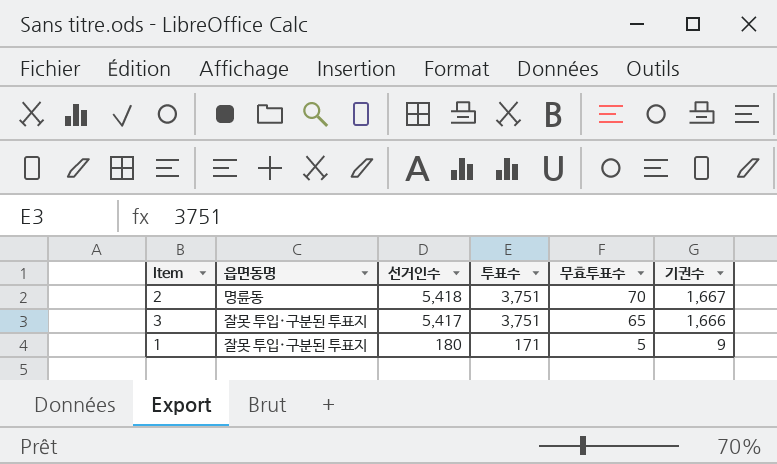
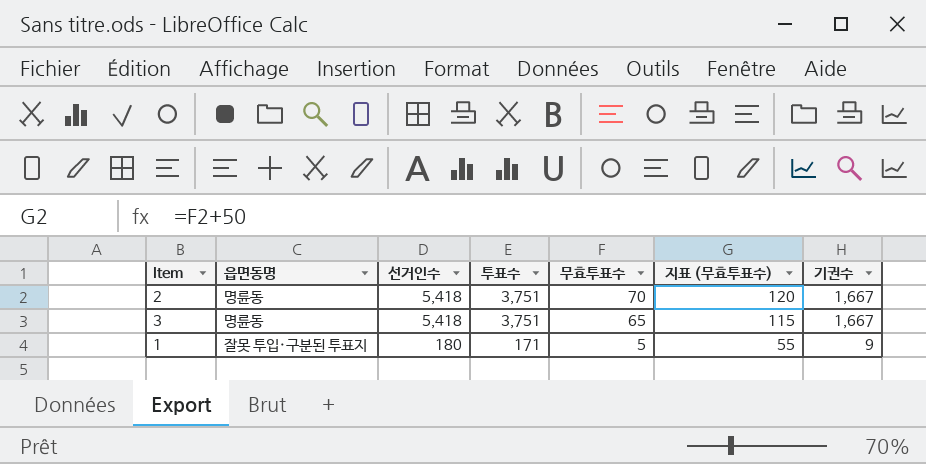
column 지표 (무효투표수) | formula: none -> [무효투표수] + 50
3 | 읍면동명: 잘못 투입·구분된 투표지 -> 명륜동
3 | 선거인수: 5,417 -> 5,418
3 | 기권수: 1,666 -> 1,667

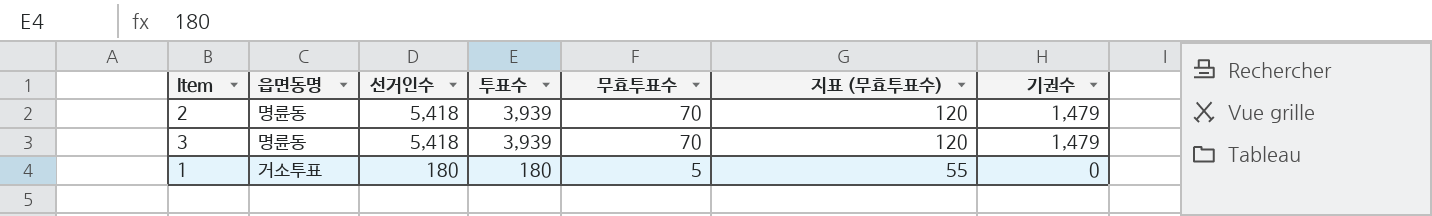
2 | 투표수: 3,751 -> 3,939
2 | 기권수: 1,667 -> 1,479
3 | 투표수: 3,751 -> 3,939
3 | 무효투표수: 65 -> 70
3 | 지표 (무효투표수): 115 -> 120
3 | 기권수: 1,667 -> 1,479
1 | 읍면동명: 잘못 투입·구분된 투표지 -> 거소투표
1 | 투표수: 171 -> 180
1 | 기권수: 9 -> 0

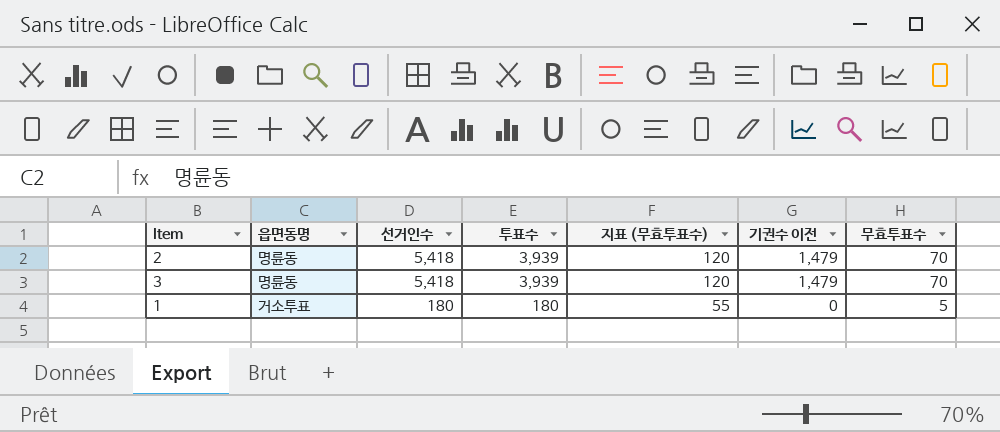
column name: 기권수 -> 기권수 이전
column 무효투표수 | position: 5 -> 7

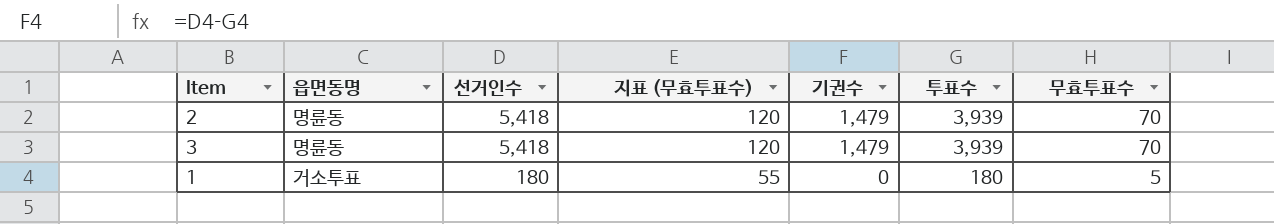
column name: 기권수 이전 -> 기권수
column 투표수 | position: 4 -> 6

